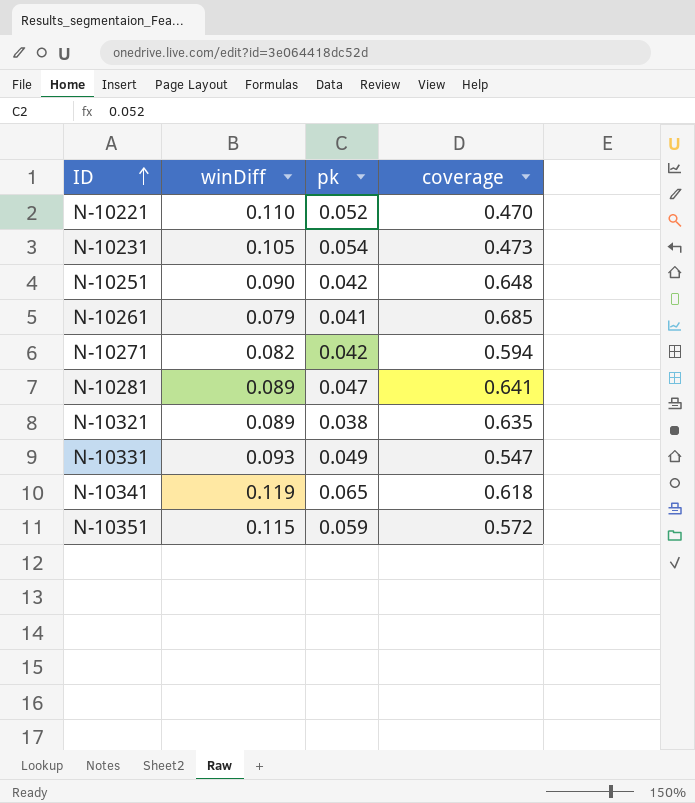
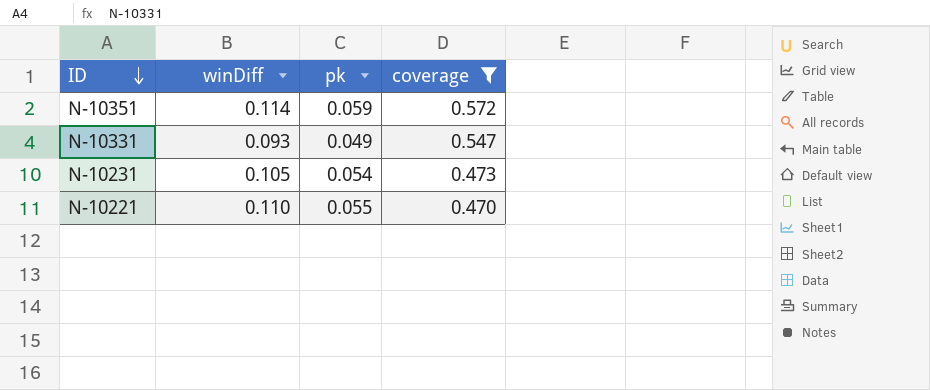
filter: none -> coverage <= 0.572
row order: ID ascending -> ID descending
N-10351 | winDiff: 0.115 -> 0.114
N-10221 | pk: 0.052 -> 0.055

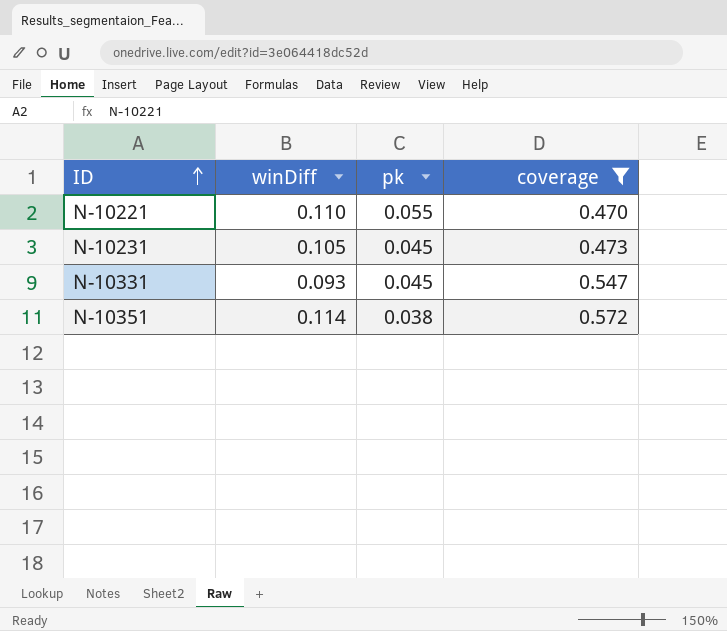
row order: ID descending -> ID ascending
N-10231 | pk: 0.054 -> 0.045
N-10331 | pk: 0.049 -> 0.045
N-10351 | pk: 0.059 -> 0.038

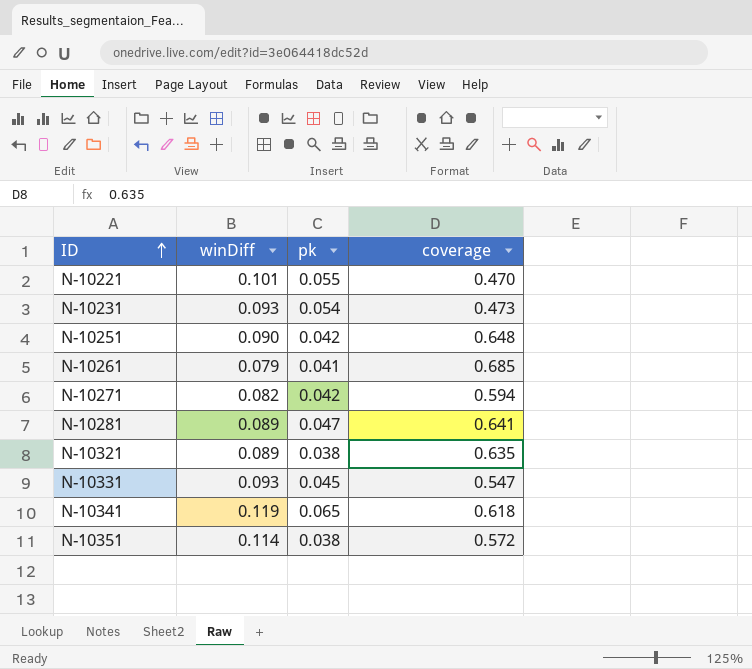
filter: coverage <= 0.572 -> none
N-10221 | winDiff: 0.110 -> 0.101
N-10231 | winDiff: 0.105 -> 0.093
N-10231 | pk: 0.045 -> 0.054

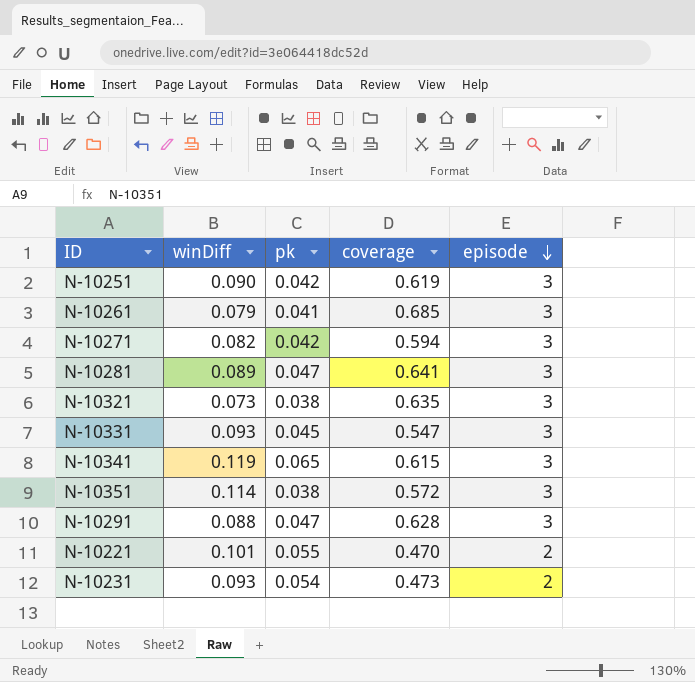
row order: ID ascending -> episode descending
column episode | position: none -> 5
N-10251 | coverage: 0.648 -> 0.619
N-10321 | winDiff: 0.089 -> 0.073
N-10341 | coverage: 0.618 -> 0.615
row N-10291: none -> 0.088 | 0.047 | 0.628 | 3

